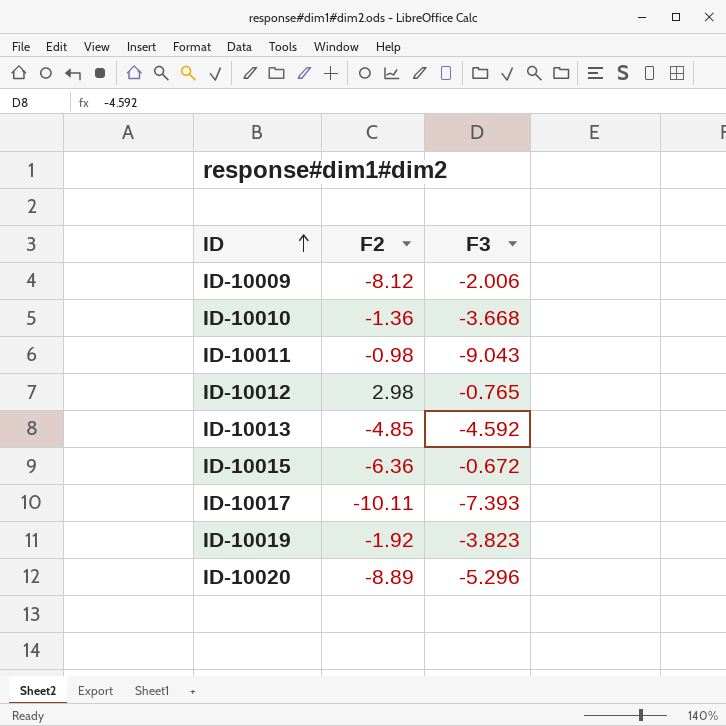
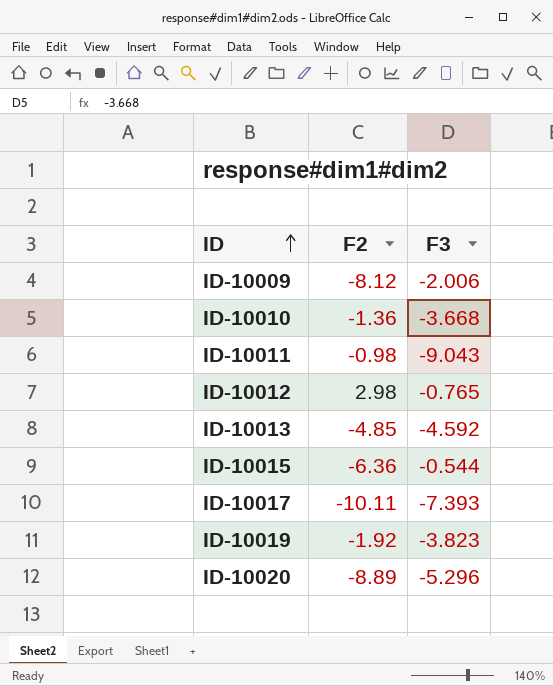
ID-10015 | F3: -0.672 -> -0.544

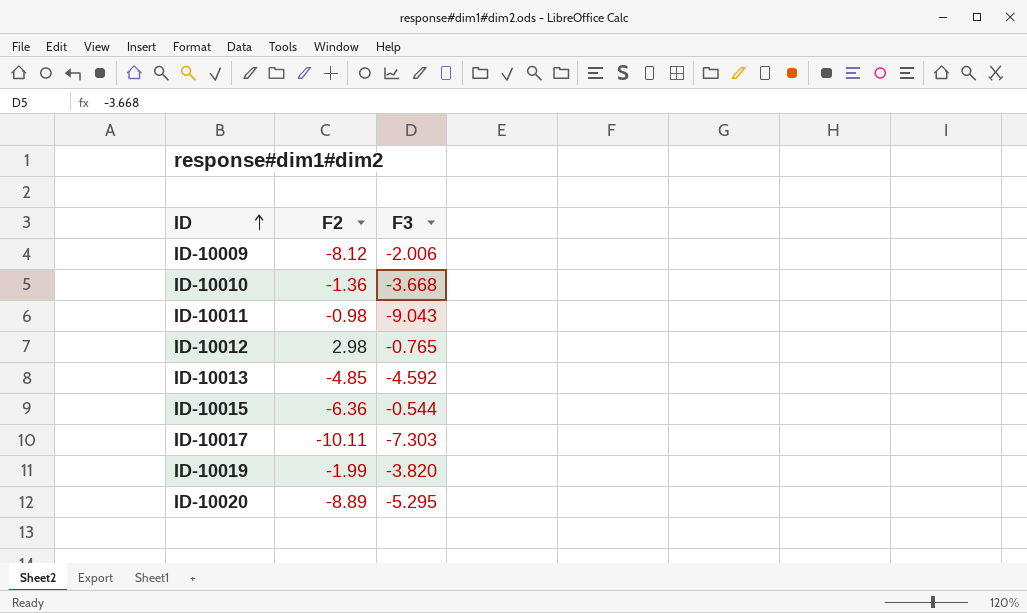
ID-10017 | F3: -7.393 -> -7.303
ID-10019 | F2: -1.92 -> -1.99
ID-10019 | F3: -3.823 -> -3.820
ID-10020 | F3: -5.296 -> -5.295

